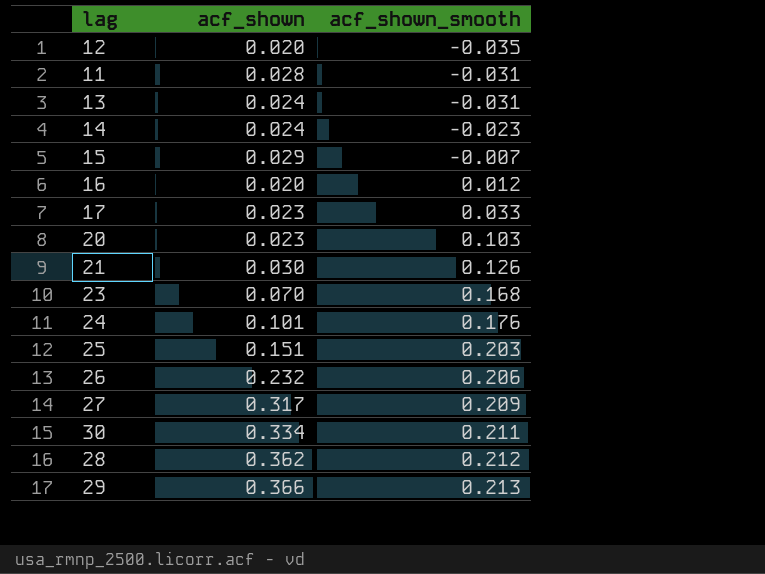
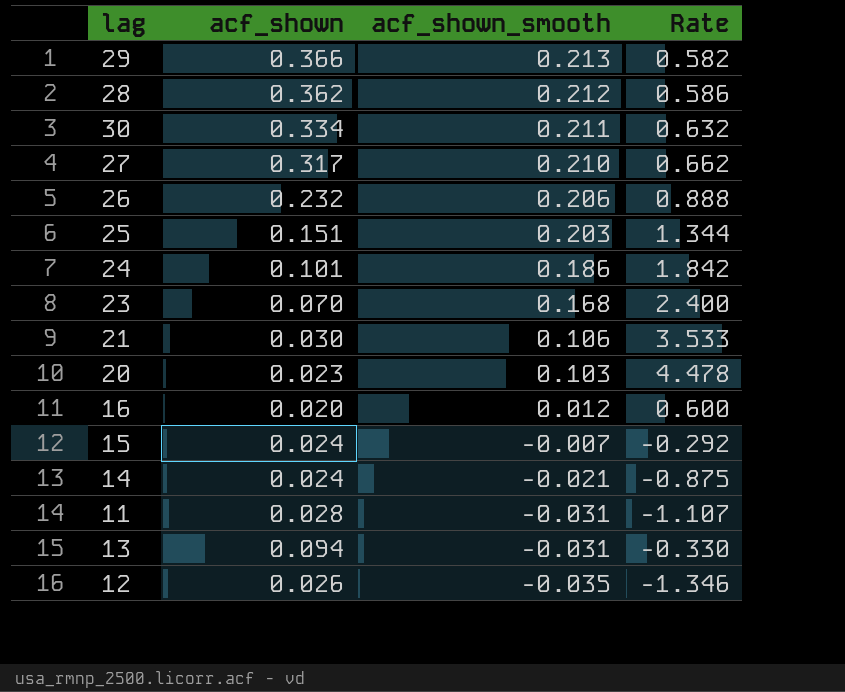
row order: acf_shown_smooth ascending -> acf_shown_smooth descending
column Rate | formula: none -> [acf_shown_smooth] / [acf_shown]
row 17: 0.023 | 0.033 -> none
27 | acf_shown_smooth: 0.209 -> 0.210
24 | acf_shown_smooth: 0.176 -> 0.186
21 | acf_shown_smooth: 0.126 -> 0.106
15 | acf_shown: 0.029 -> 0.024
14 | acf_shown_smooth: -0.023 -> -0.021
13 | acf_shown: 0.024 -> 0.094
12 | acf_shown: 0.020 -> 0.026

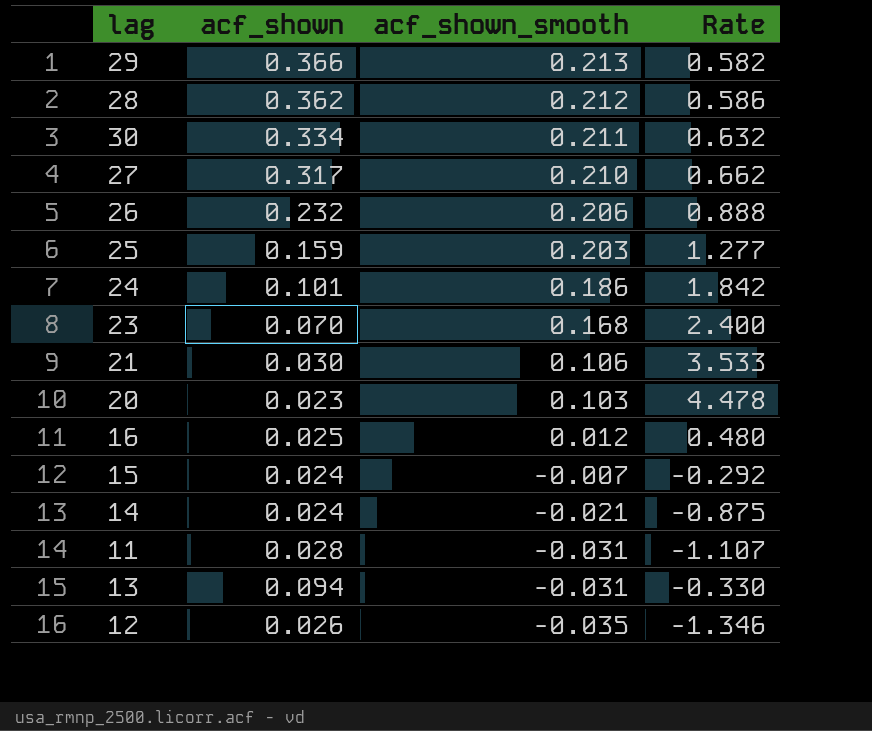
25 | acf_shown: 0.151 -> 0.159
25 | Rate: 1.344 -> 1.277
16 | acf_shown: 0.020 -> 0.025
16 | Rate: 0.600 -> 0.480

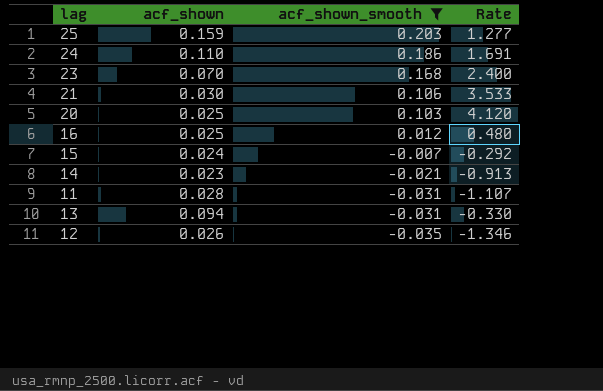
filter: none -> acf_shown_smooth <= 0.203
24 | acf_shown: 0.101 -> 0.110
24 | Rate: 1.842 -> 1.691
20 | acf_shown: 0.023 -> 0.025
20 | Rate: 4.478 -> 4.120
14 | acf_shown: 0.024 -> 0.023
14 | Rate: -0.875 -> -0.913

